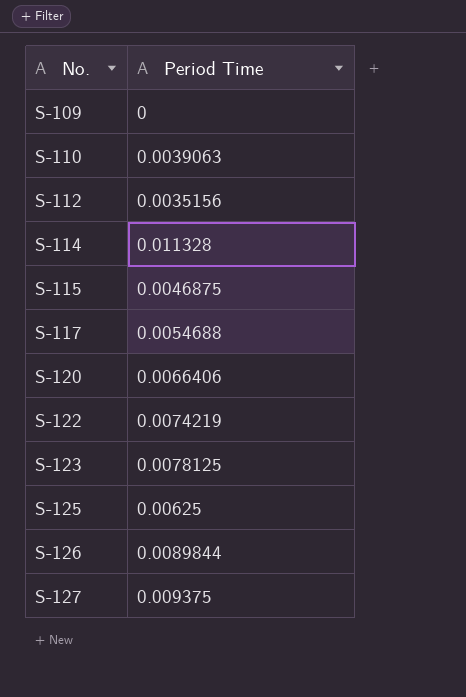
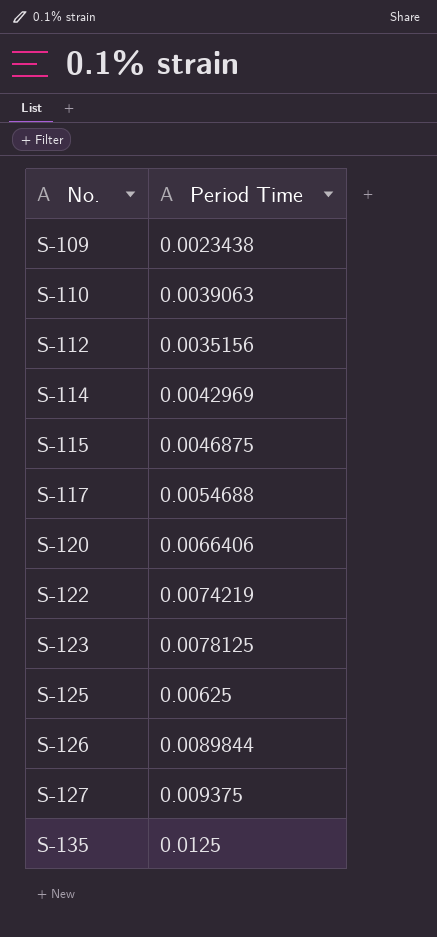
S-109 | Period Time: 0 -> 0.0023438
S-114 | Period Time: 0.011328 -> 0.0042969
row S-135: none -> 0.0125

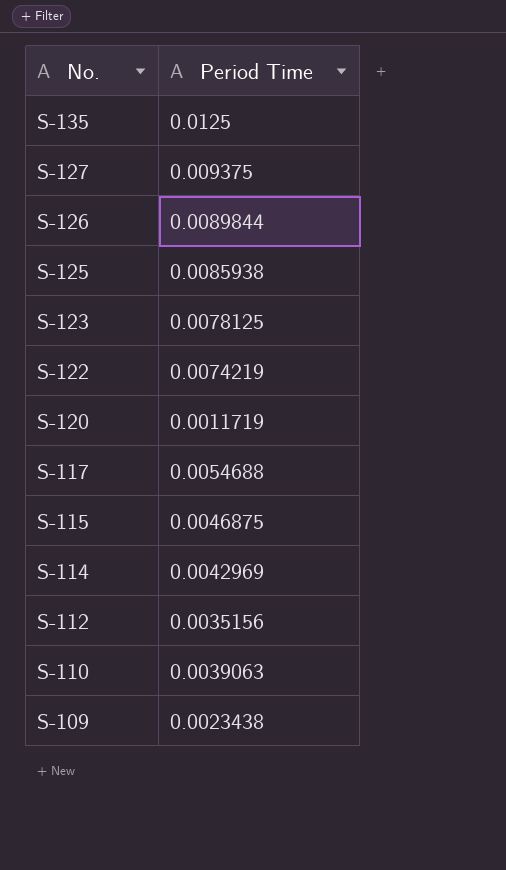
row order: No. ascending -> No. descending
S-125 | Period Time: 0.00625 -> 0.0085938
S-120 | Period Time: 0.0066406 -> 0.0011719

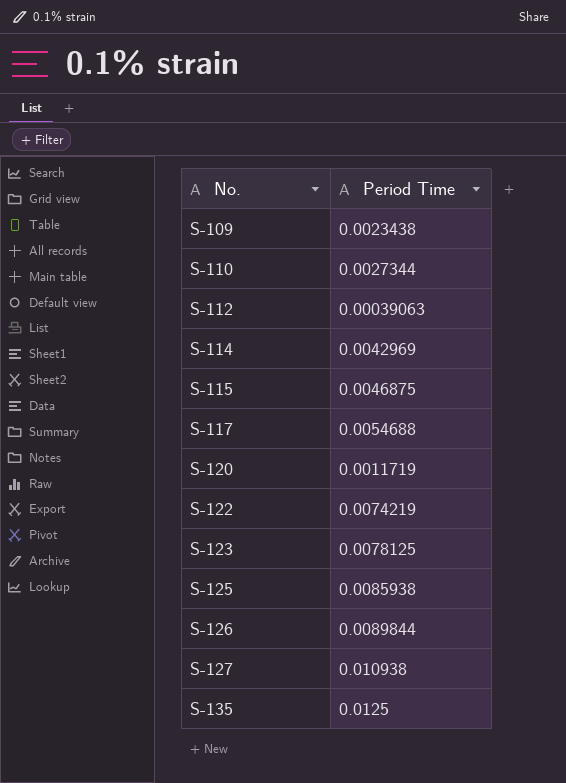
row order: No. descending -> No. ascending
S-110 | Period Time: 0.0039063 -> 0.0027344
S-112 | Period Time: 0.0035156 -> 0.00039063
S-127 | Period Time: 0.009375 -> 0.010938

